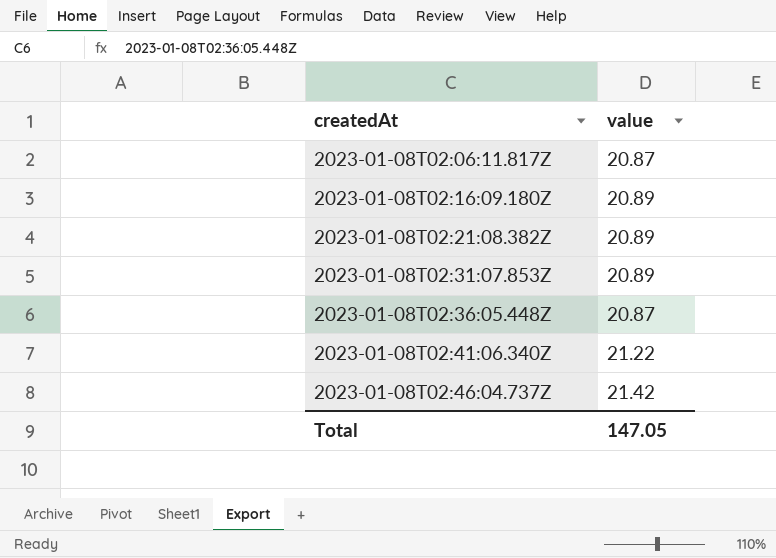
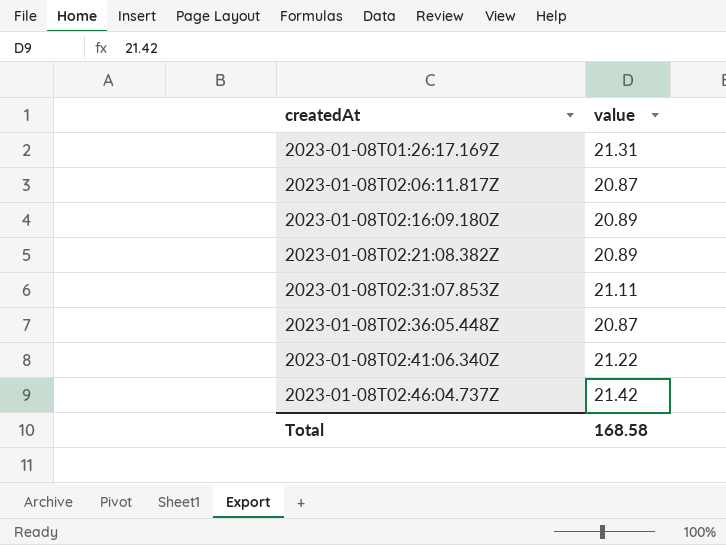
row 2023-01-08T01:26:17.169Z: none -> 21.31
2023-01-08T02:31:07.853Z | value: 20.89 -> 21.11
Total | value: 147.05 -> 168.58

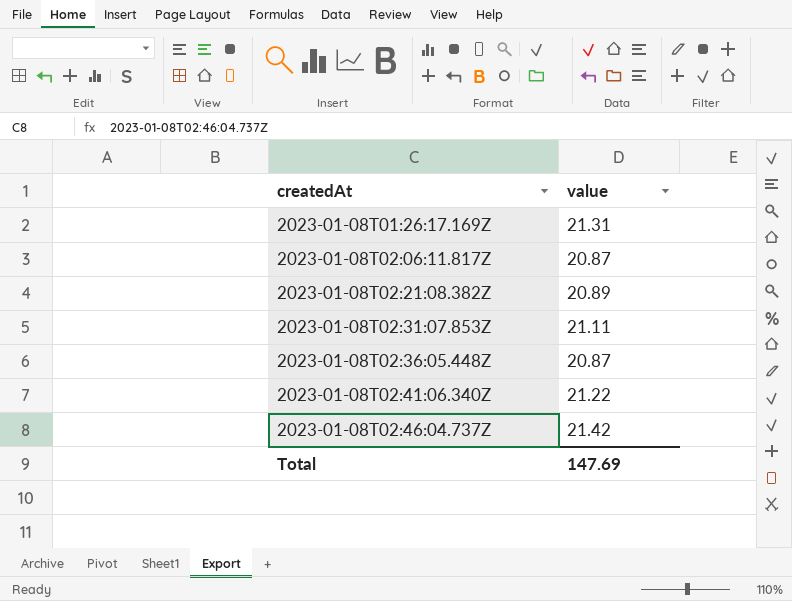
row 2023-01-08T02:16:09.180Z: 20.89 -> none
Total | value: 168.58 -> 147.69

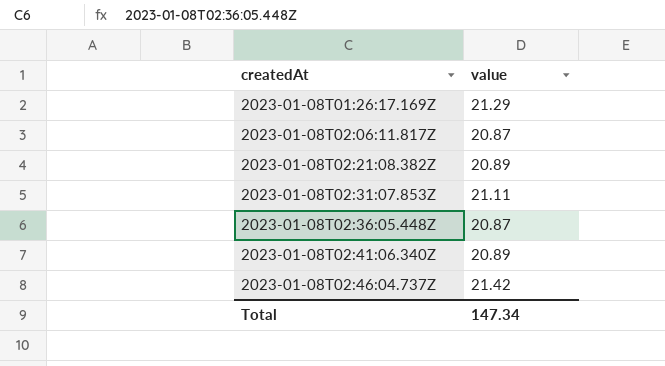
2023-01-08T01:26:17.169Z | value: 21.31 -> 21.29
2023-01-08T02:41:06.340Z | value: 21.22 -> 20.89
Total | value: 147.69 -> 147.34

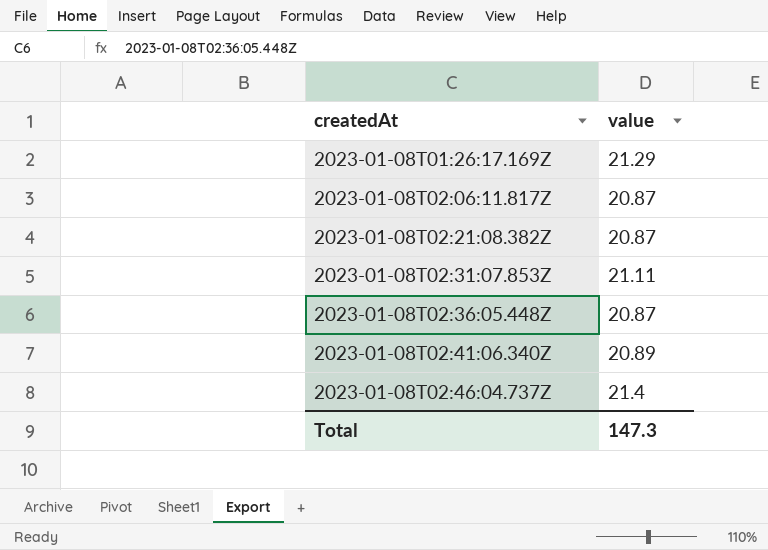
2023-01-08T02:21:08.382Z | value: 20.89 -> 20.87
2023-01-08T02:46:04.737Z | value: 21.42 -> 21.4
Total | value: 147.34 -> 147.3

